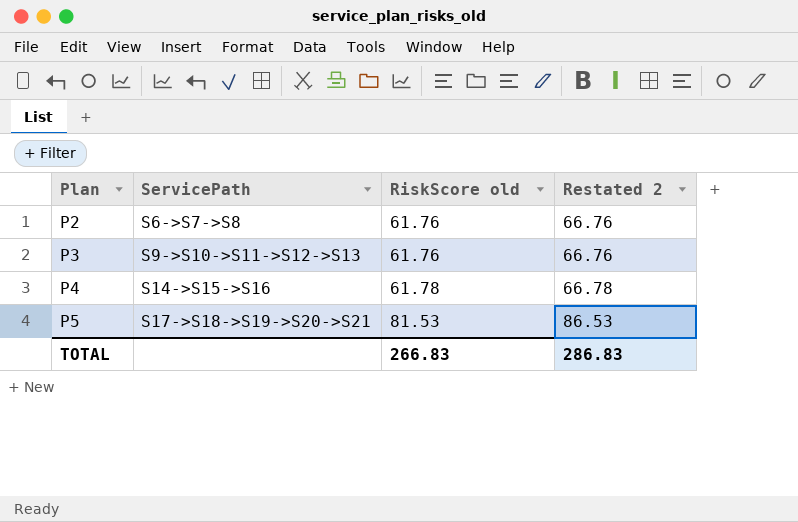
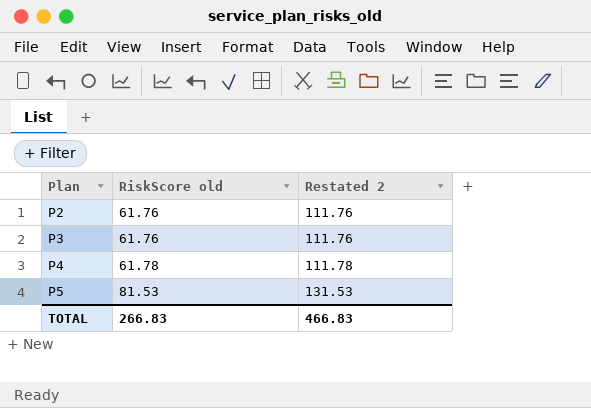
column ServicePath | position: 2 -> none
column Restated 2 | formula: [RiskScore old] + 5 -> [RiskScore old] + 50
TOTAL | Restated 2: 286.83 -> 466.83

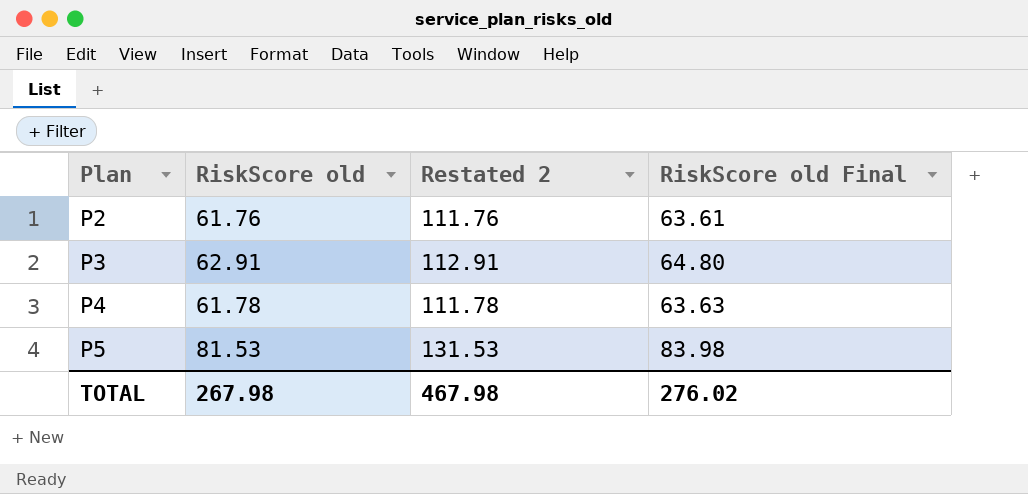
column RiskScore old Final | formula: none -> [RiskScore old] * 1.03
P3 | RiskScore old: 61.76 -> 62.91
P3 | Restated 2: 111.76 -> 112.91
TOTAL | RiskScore old: 266.83 -> 267.98
TOTAL | Restated 2: 466.83 -> 467.98

